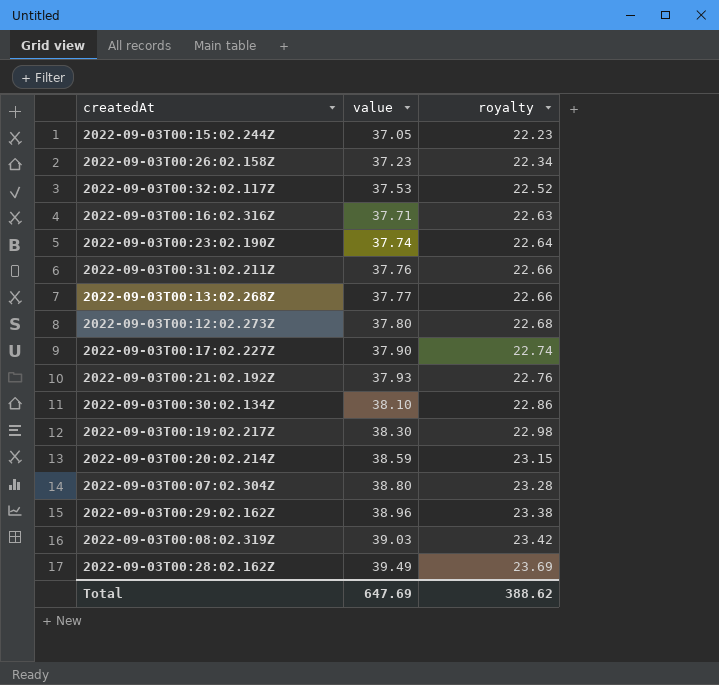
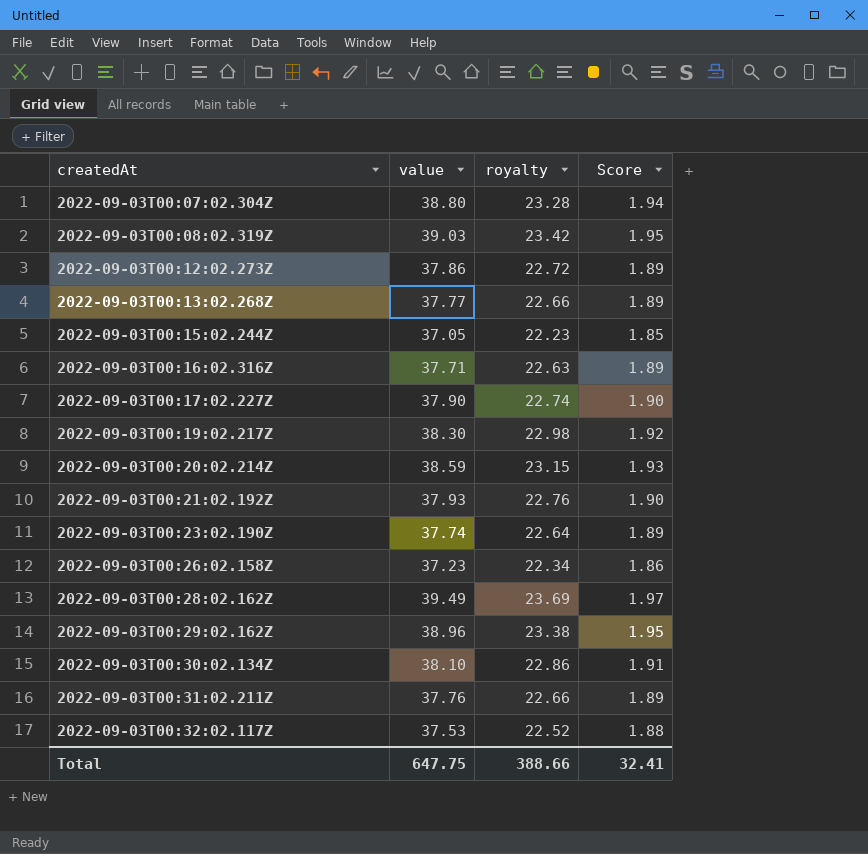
row order: value ascending -> createdAt ascending
column Score | formula: none -> [value] * 0.05
2022-09-03T00:12:02.273Z | value: 37.80 -> 37.86
2022-09-03T00:12:02.273Z | royalty: 22.68 -> 22.72
Total | value: 647.69 -> 647.75
Total | royalty: 388.62 -> 388.66

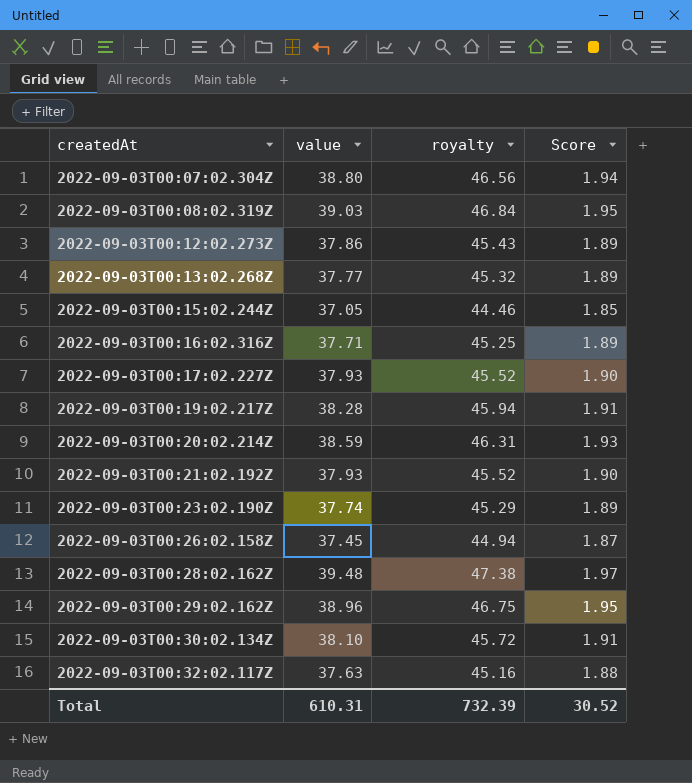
column royalty | formula: [value] * 0.6 -> [value] * 1.2
row 2022-09-03T00:31:02.211Z: 37.76 | 22.66 | 1.89 -> none
2022-09-03T00:17:02.227Z | value: 37.90 -> 37.93
2022-09-03T00:19:02.217Z | value: 38.30 -> 38.28
2022-09-03T00:19:02.217Z | Score: 1.92 -> 1.91
2022-09-03T00:26:02.158Z | value: 37.23 -> 37.45
2022-09-03T00:26:02.158Z | Score: 1.86 -> 1.87
2022-09-03T00:28:02.162Z | value: 39.49 -> 39.48
2022-09-03T00:32:02.117Z | value: 37.53 -> 37.63
Total | value: 647.75 -> 610.31
Total | royalty: 388.66 -> 732.39
Total | Score: 32.41 -> 30.52

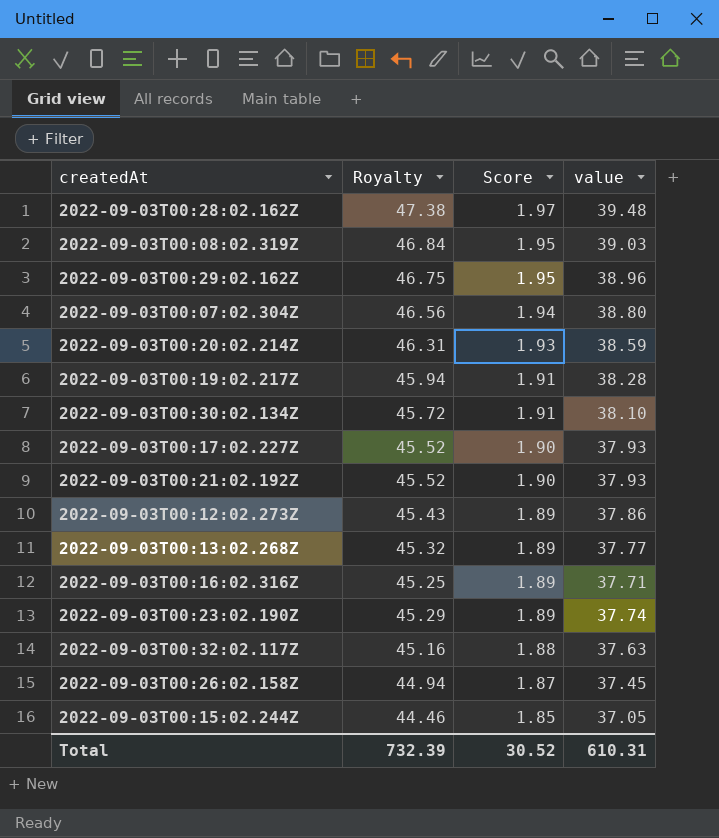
row order: createdAt ascending -> Score descending
column name: royalty -> Royalty
column value | position: 2 -> 4

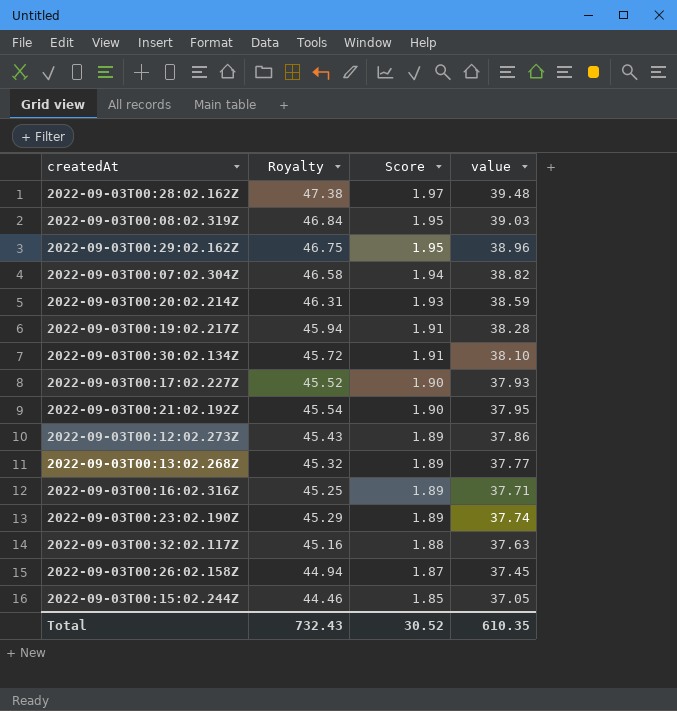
2022-09-03T00:07:02.304Z | Royalty: 46.56 -> 46.58
2022-09-03T00:07:02.304Z | value: 38.80 -> 38.82
2022-09-03T00:21:02.192Z | Royalty: 45.52 -> 45.54
2022-09-03T00:21:02.192Z | value: 37.93 -> 37.95
Total | Royalty: 732.39 -> 732.43
Total | value: 610.31 -> 610.35

